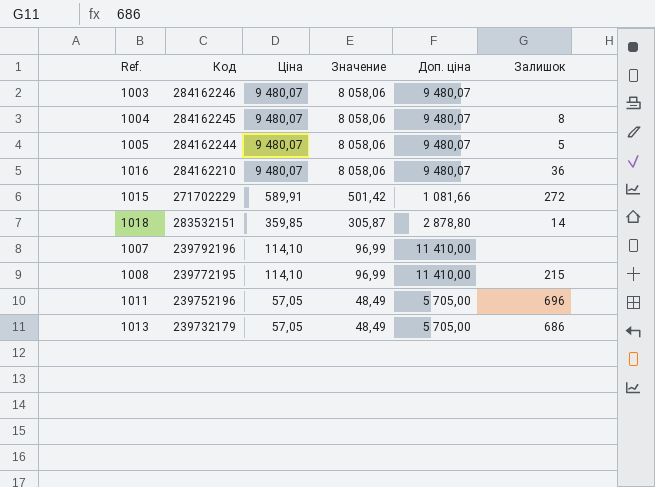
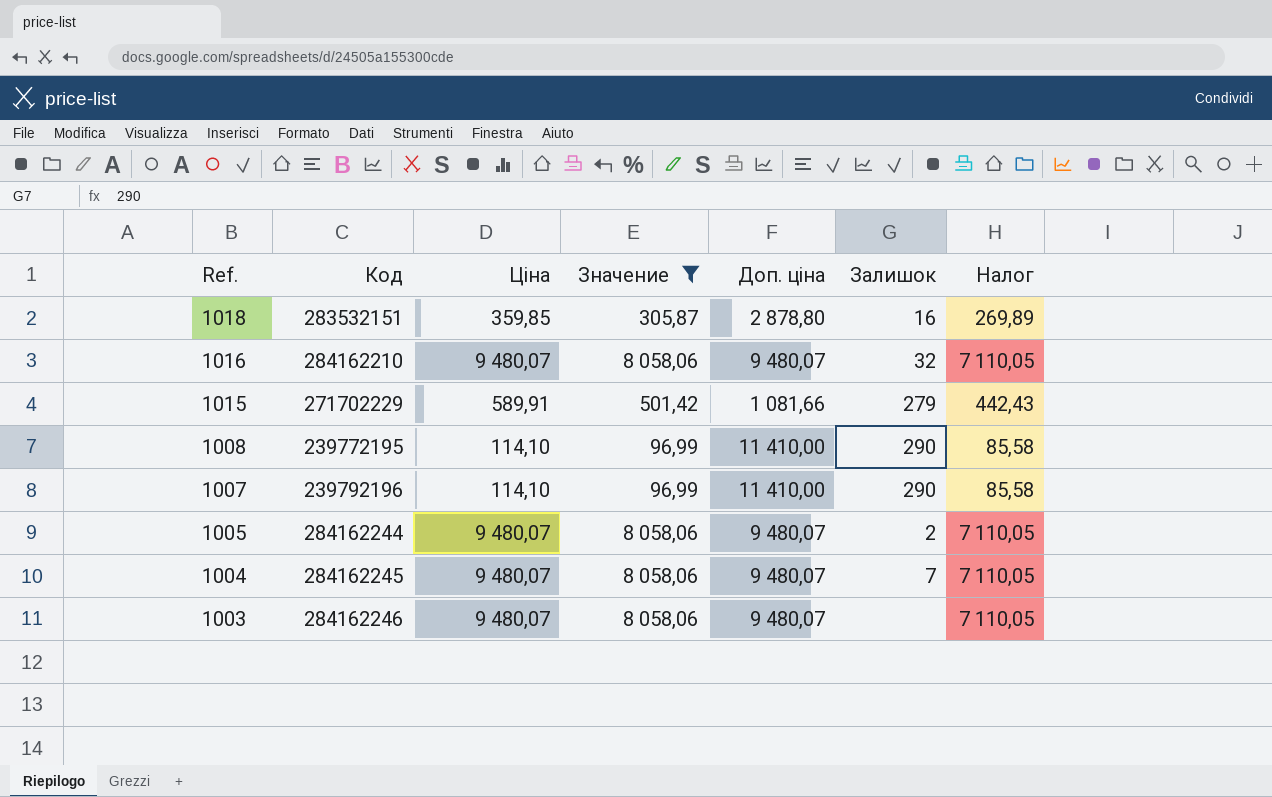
filter: none -> Значение != 48,49
row order: Ціна descending -> Ref. descending
column Налог | formula: none -> [Ціна] * 0,75
1018 | Залишок: 14 -> 16
1016 | Залишок: 36 -> 32
1015 | Залишок: 272 -> 279
1008 | Залишок: 215 -> 290
1007 | Залишок: none -> 290
1005 | Залишок: 5 -> 2
1004 | Залишок: 8 -> 7

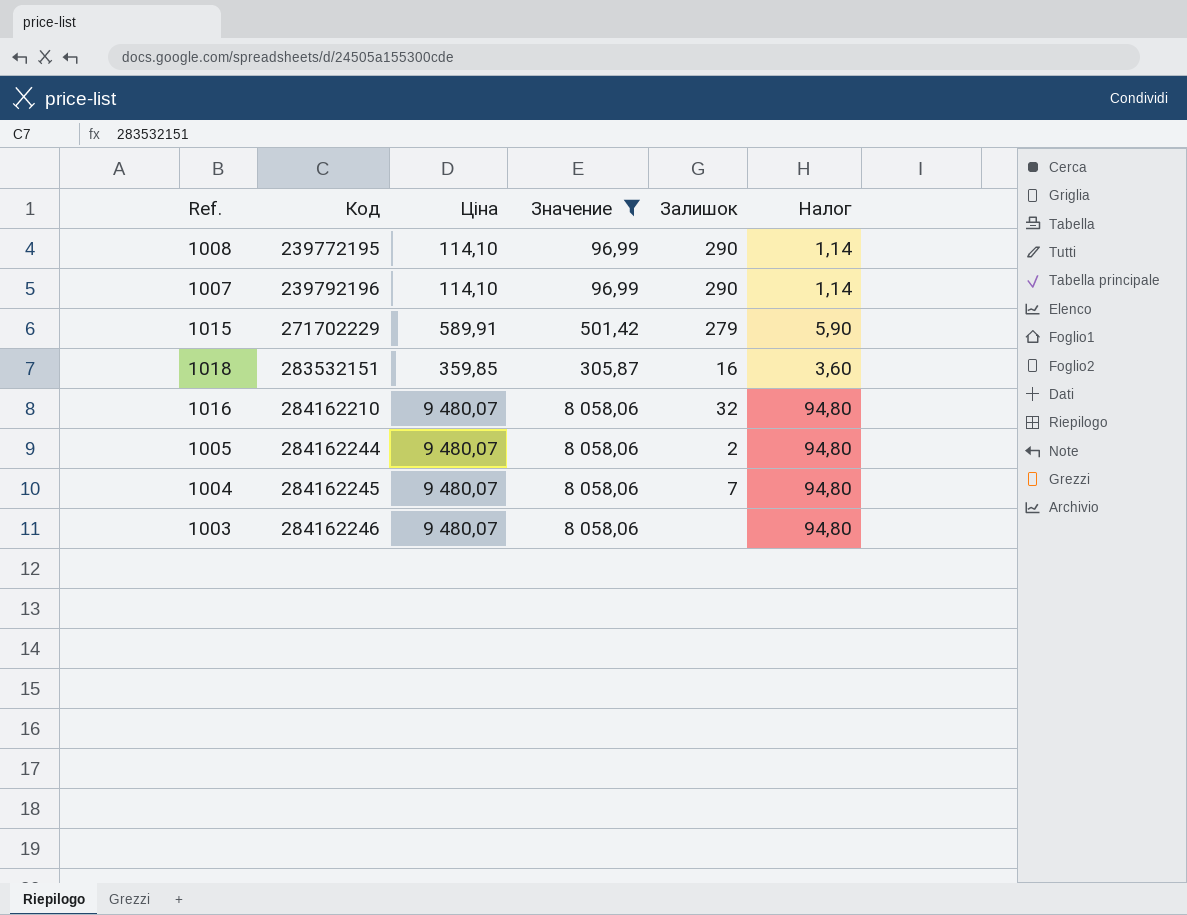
row order: Ref. descending -> Код ascending
column Доп. ціна | position: 5 -> none
column Налог | formula: [Ціна] * 0,75 -> [Ціна] * 0,01

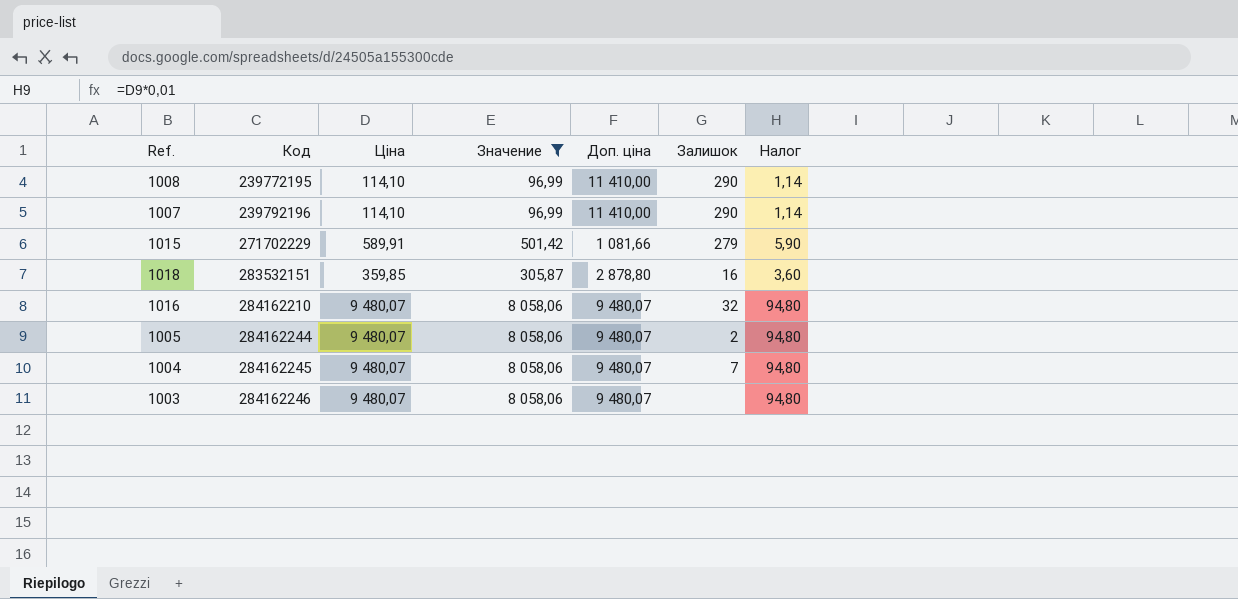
column Доп. ціна | position: none -> 5

